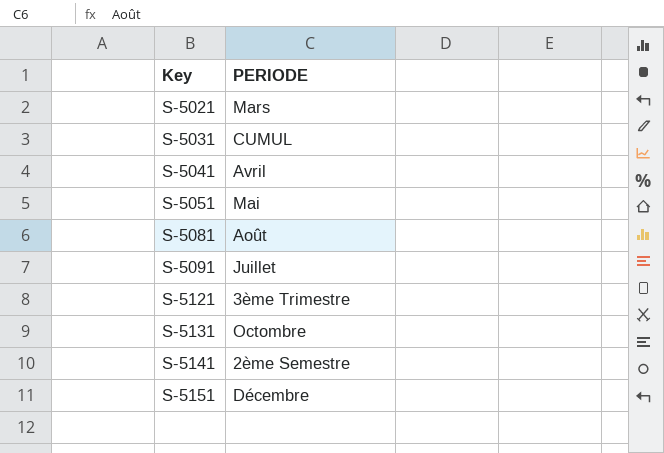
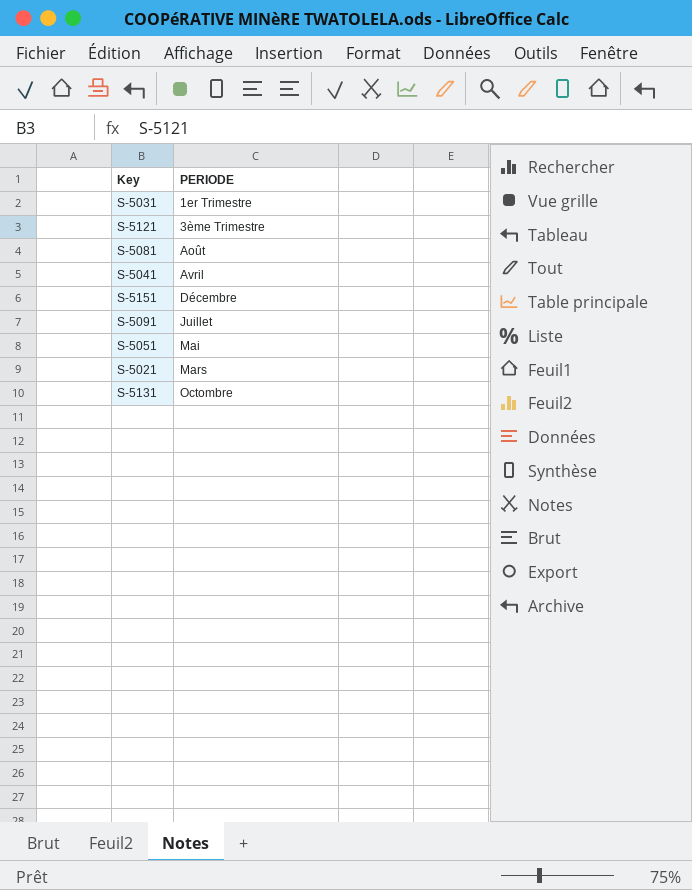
row order: Key ascending -> PERIODE ascending
row S-5141: 2ème Semestre -> none
S-5031 | PERIODE: CUMUL -> 1er Trimestre

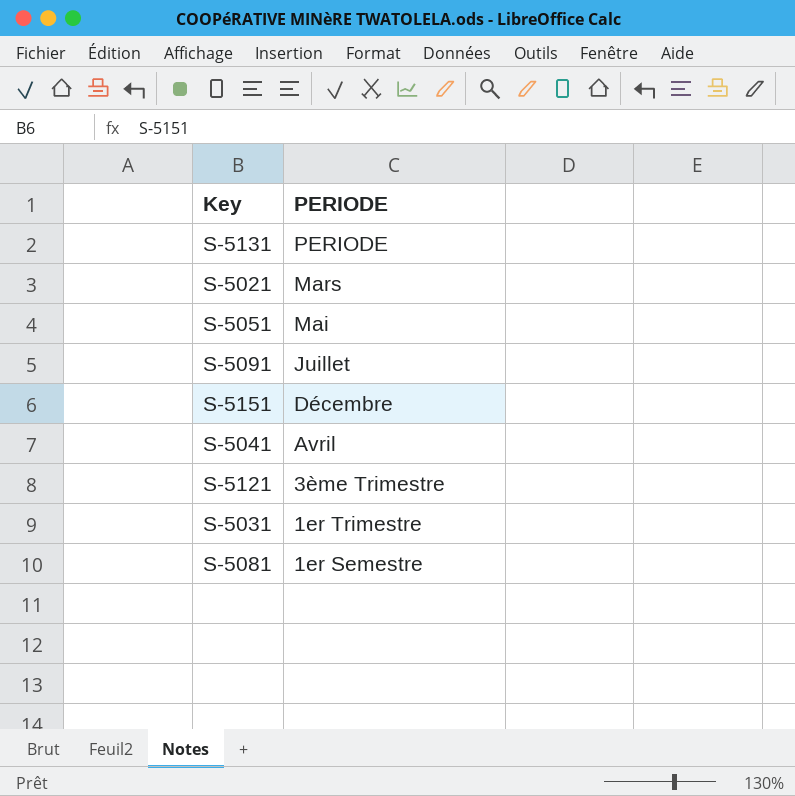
row order: PERIODE ascending -> PERIODE descending
S-5131 | PERIODE: Octombre -> PERIODE
S-5081 | PERIODE: Août -> 1er Semestre

